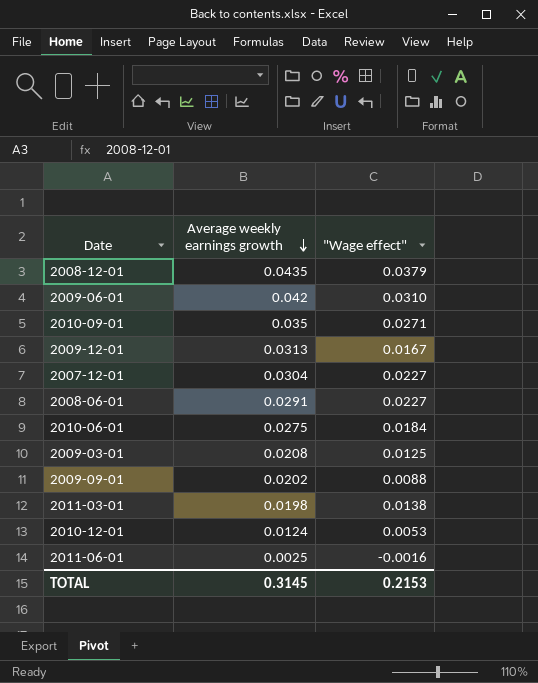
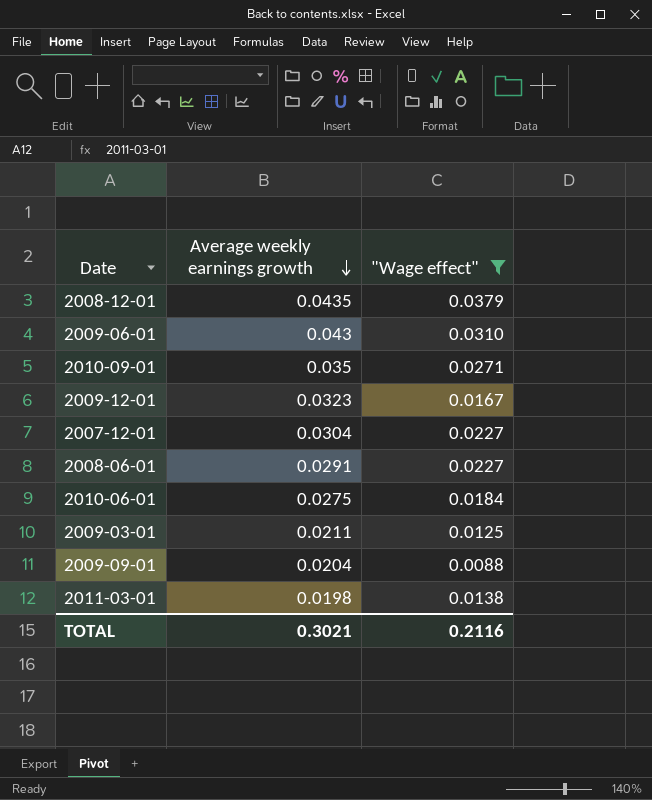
filter: none -> "Wage effect" >= 0.0088
2009-06-01 | Average weekly earnings growth: 0.042 -> 0.043
2009-12-01 | Average weekly earnings growth: 0.0313 -> 0.0323
2009-03-01 | Average weekly earnings growth: 0.0208 -> 0.0211
2009-09-01 | Average weekly earnings growth: 0.0202 -> 0.0204
TOTAL | Average weekly earnings growth: 0.3145 -> 0.3021
TOTAL | "Wage effect": 0.2153 -> 0.2116

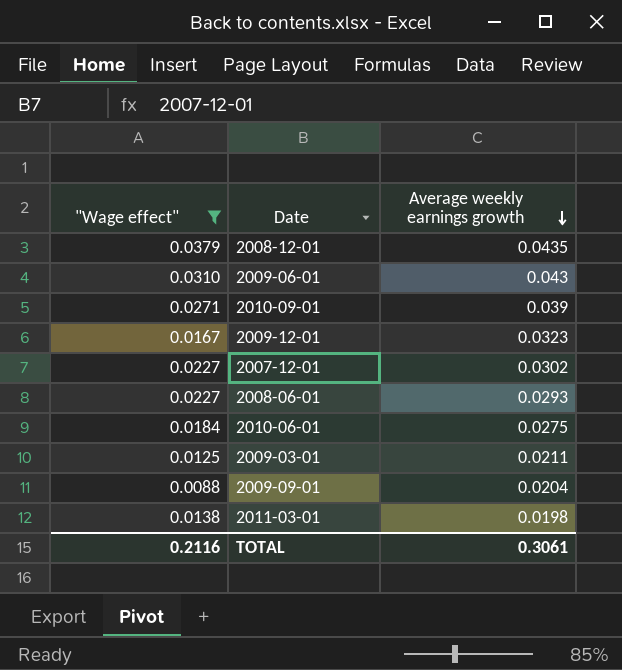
column "Wage effect" | position: 3 -> 1
2010-09-01 | Average weekly earnings growth: 0.035 -> 0.039
2007-12-01 | Average weekly earnings growth: 0.0304 -> 0.0302
2008-06-01 | Average weekly earnings growth: 0.0291 -> 0.0293
TOTAL | Average weekly earnings growth: 0.3021 -> 0.3061

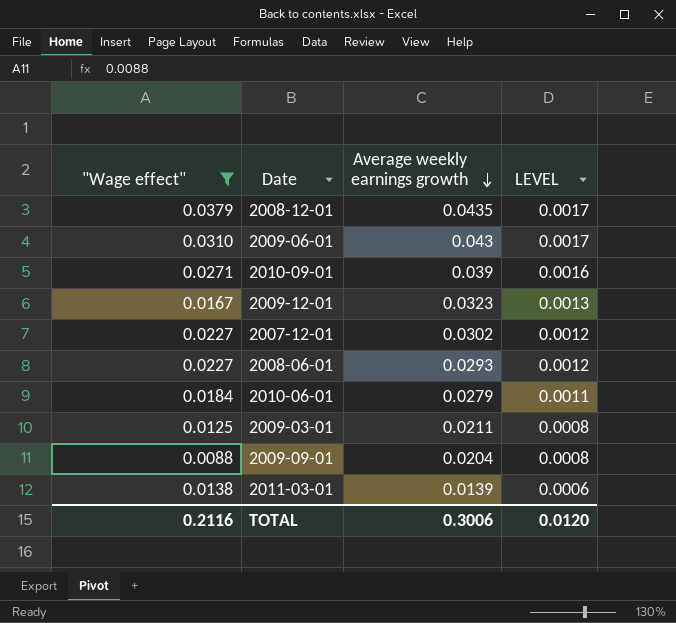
column LEVEL | formula: none -> [Average weekly earnings growth] * 0.04
2010-06-01 | Average weekly earnings growth: 0.0275 -> 0.0279
2011-03-01 | Average weekly earnings growth: 0.0198 -> 0.0139
TOTAL | Average weekly earnings growth: 0.3061 -> 0.3006

